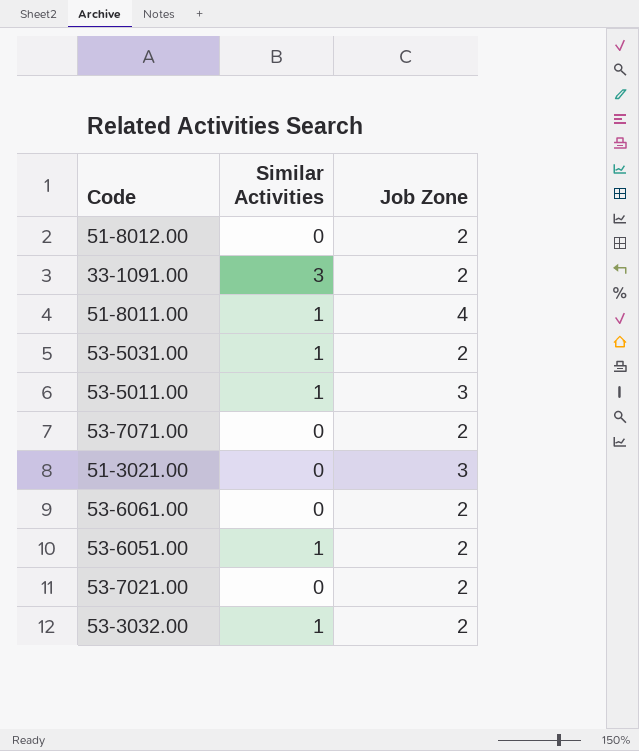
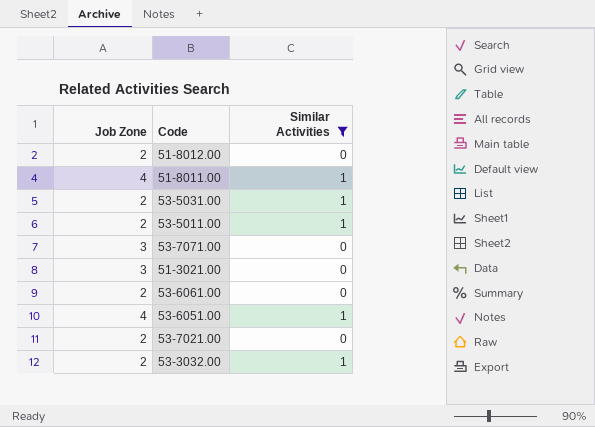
filter: none -> Similar Activities != 3
column Job Zone | position: 3 -> 1
53-5011.00 | Job Zone: 3 -> 2
53-7071.00 | Job Zone: 2 -> 3
53-6051.00 | Job Zone: 2 -> 4

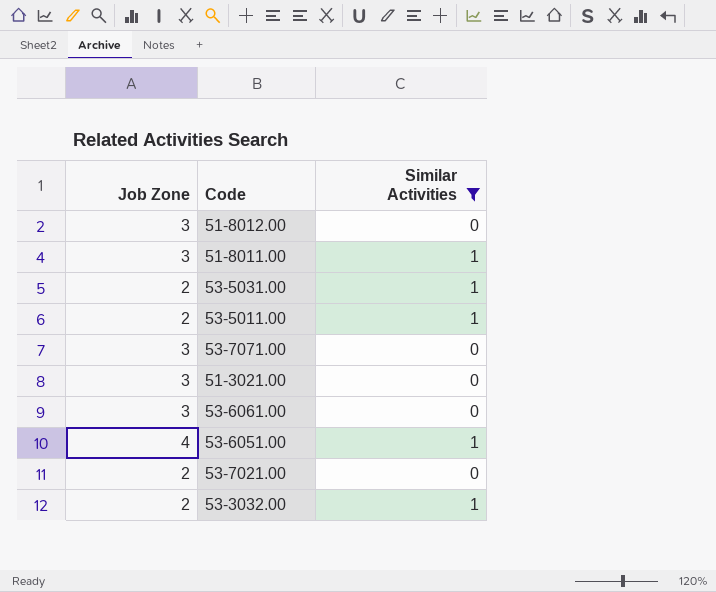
51-8012.00 | Job Zone: 2 -> 3
51-8011.00 | Job Zone: 4 -> 3
53-6061.00 | Job Zone: 2 -> 3

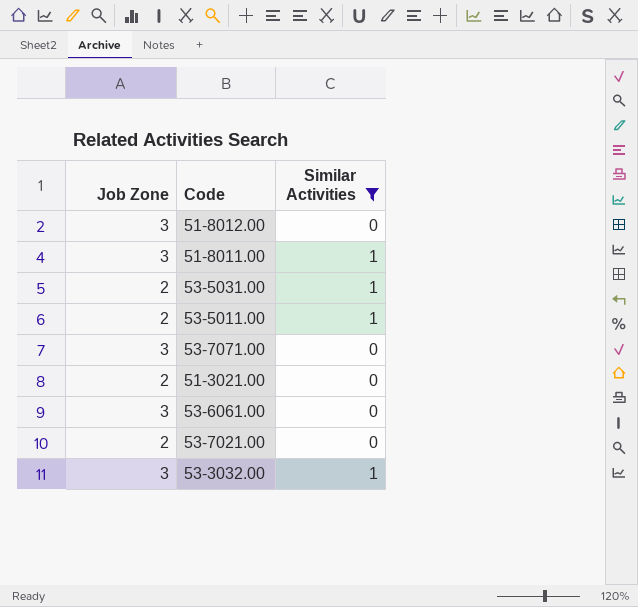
row 53-6051.00: 4 | 1 -> none
51-3021.00 | Job Zone: 3 -> 2
53-3032.00 | Job Zone: 2 -> 3

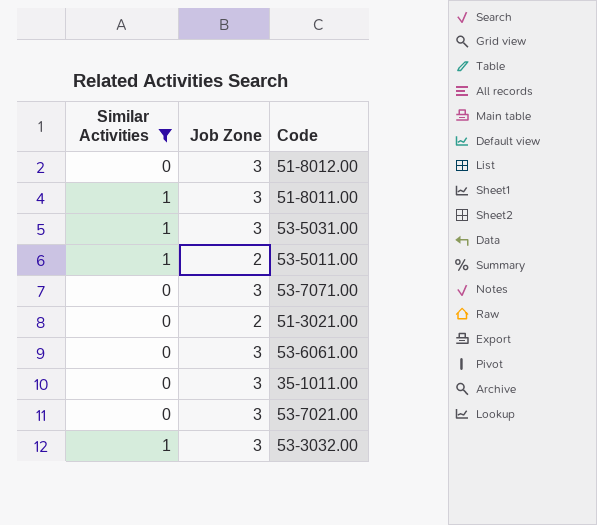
column Similar Activities | position: 3 -> 1
53-5031.00 | Job Zone: 2 -> 3
row 35-1011.00: none -> 0 | 3
53-7021.00 | Job Zone: 2 -> 3

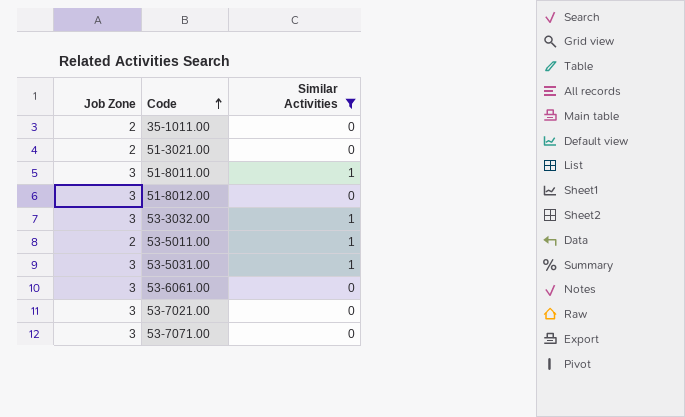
row order: none -> Code ascending
column Similar Activities | position: 1 -> 3
35-1011.00 | Job Zone: 3 -> 2

